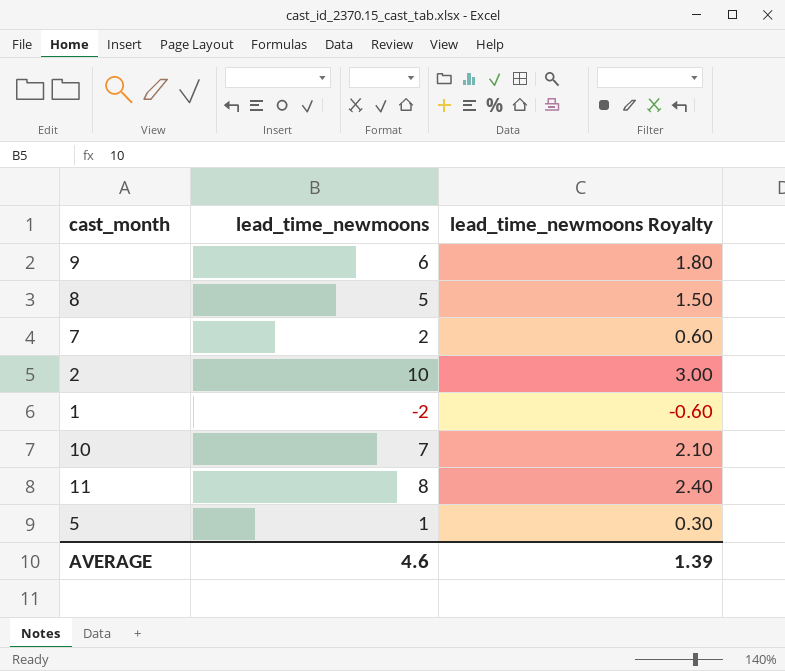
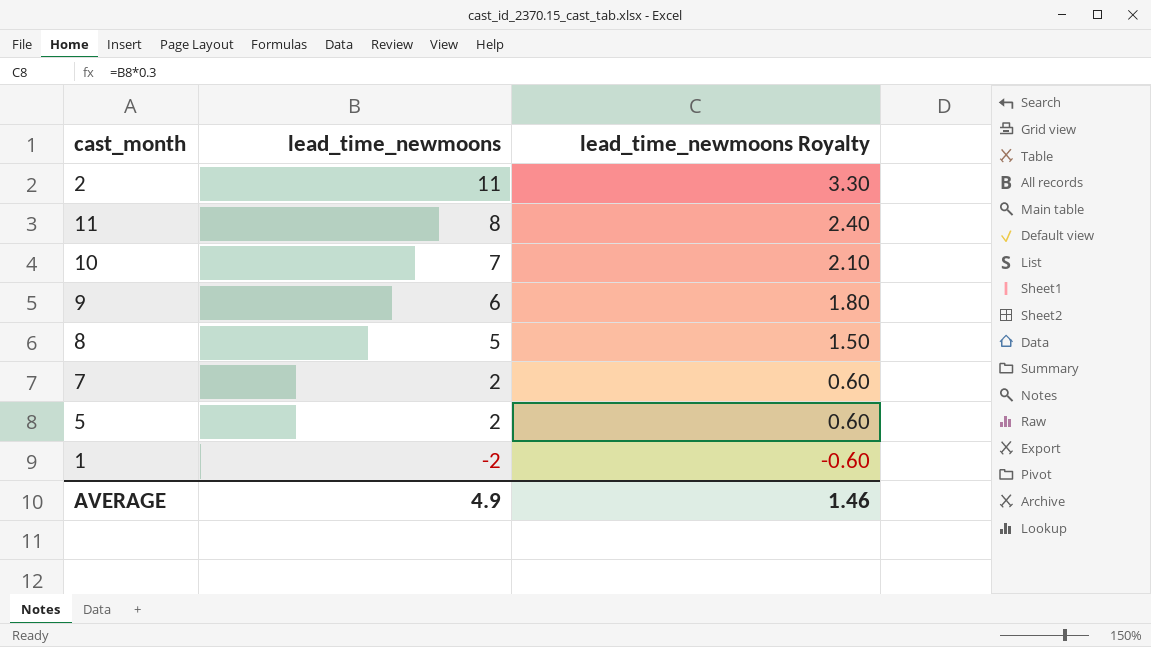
row order: none -> lead_time_newmoons descending
2 | lead_time_newmoons: 10 -> 11
2 | lead_time_newmoons Royalty: 3.00 -> 3.30
5 | lead_time_newmoons: 1 -> 2
5 | lead_time_newmoons Royalty: 0.30 -> 0.60
AVERAGE | lead_time_newmoons: 4.6 -> 4.9
AVERAGE | lead_time_newmoons Royalty: 1.39 -> 1.46

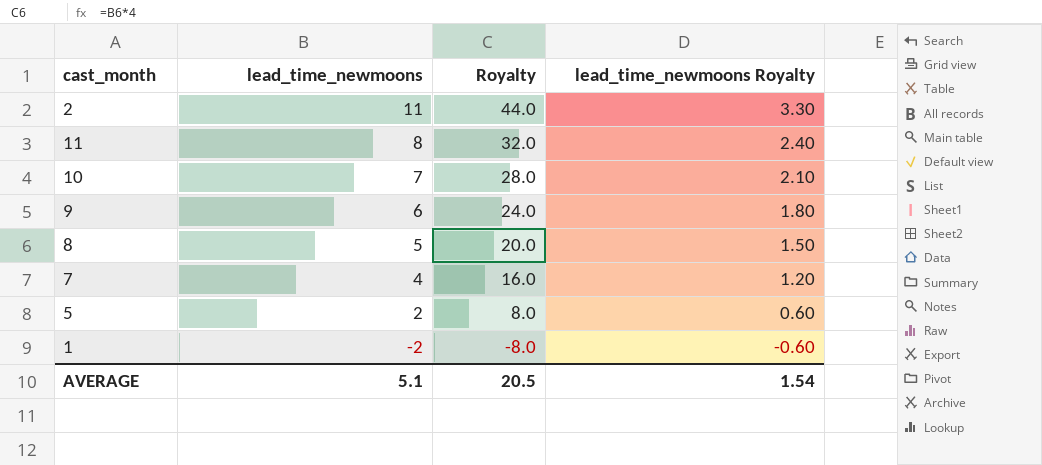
column Royalty | formula: none -> [lead_time_newmoons] * 4
7 | lead_time_newmoons: 2 -> 4
7 | lead_time_newmoons Royalty: 0.60 -> 1.20
AVERAGE | lead_time_newmoons: 4.9 -> 5.1
AVERAGE | lead_time_newmoons Royalty: 1.46 -> 1.54

